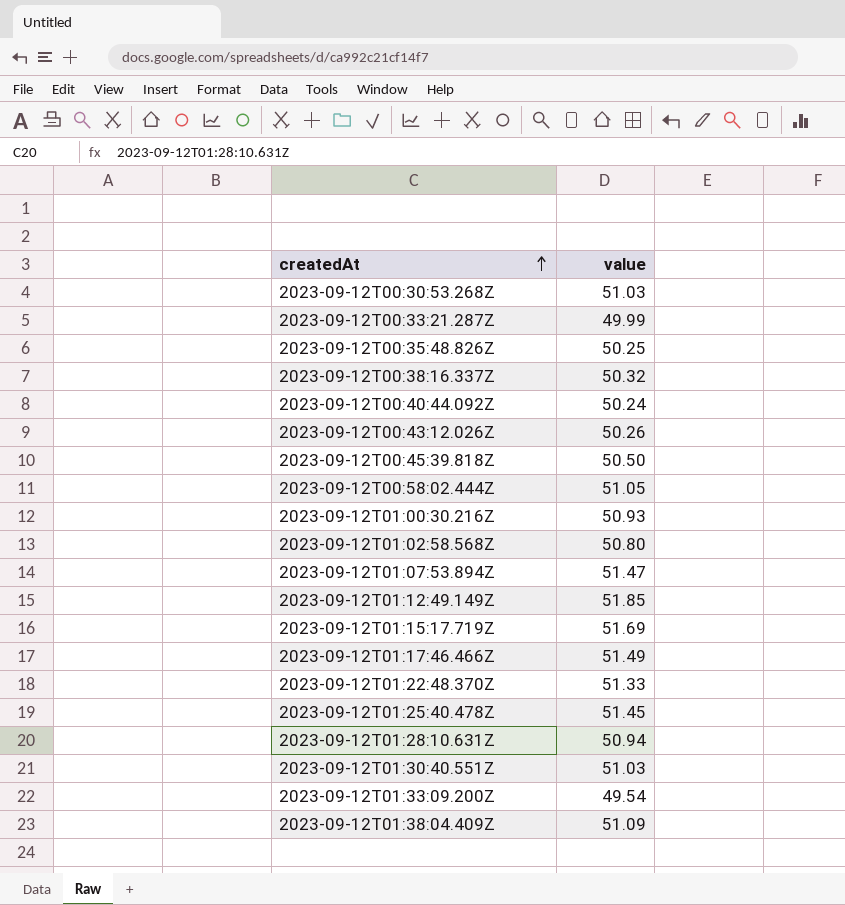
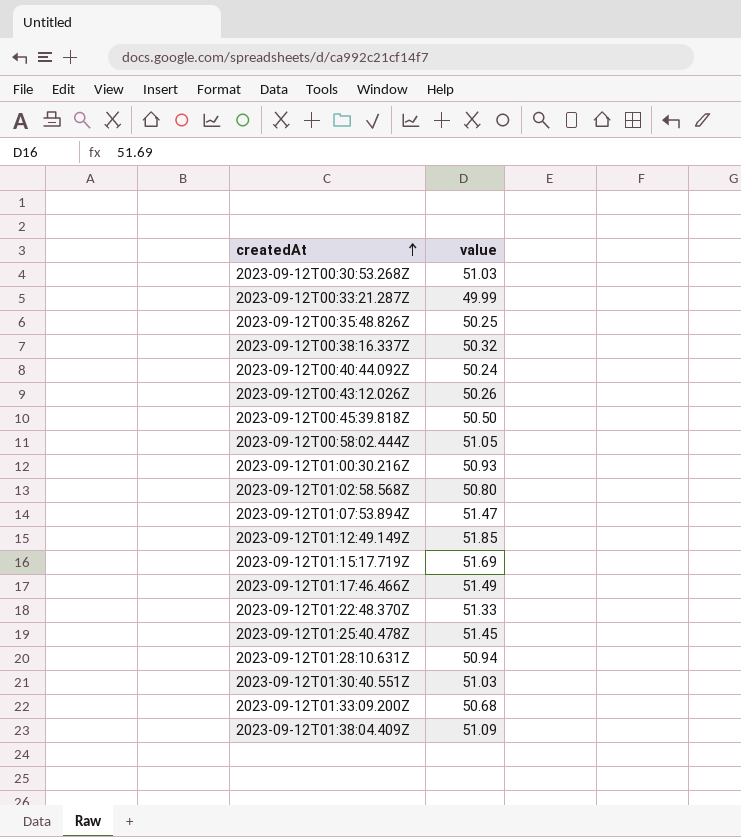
2023-09-12T01:33:09.200Z | value: 49.54 -> 50.68

